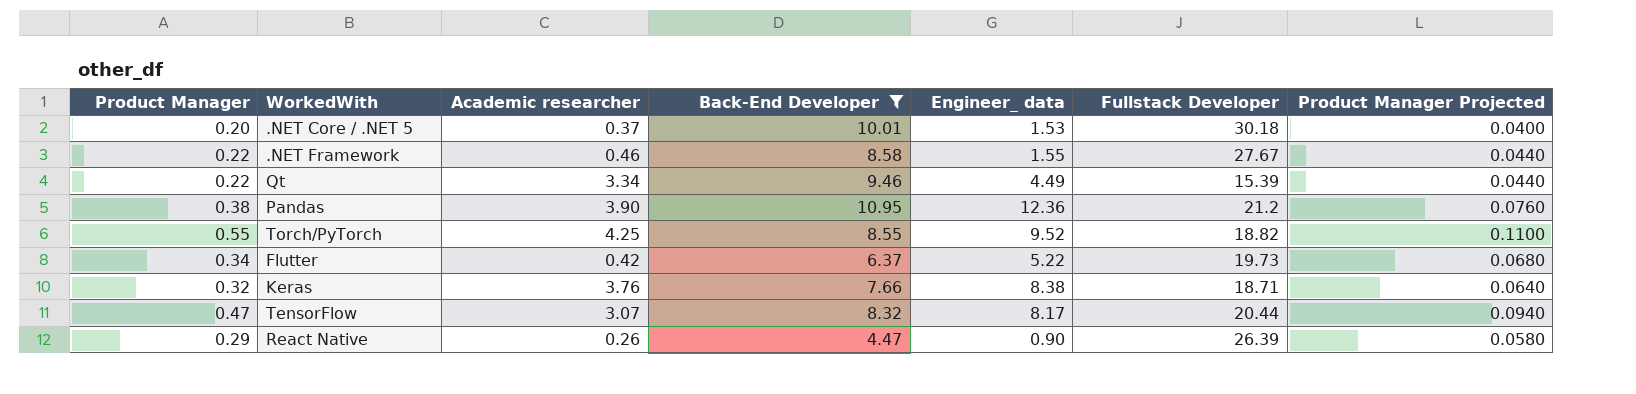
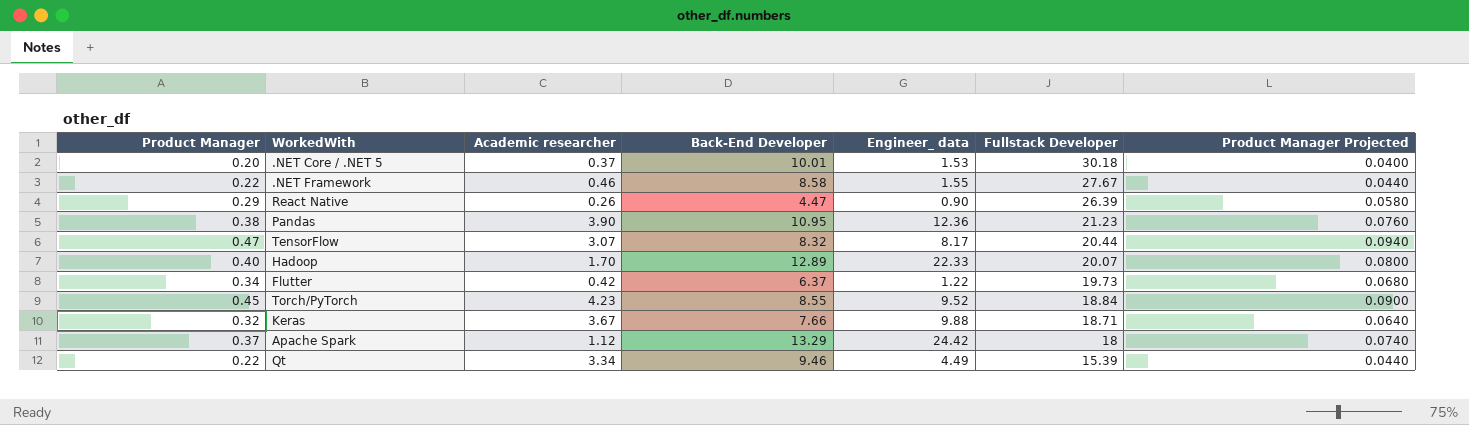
filter: Back-End Developer <= 10.95 -> none
row order: none -> Fullstack Developer descending
Pandas | Fullstack Developer: 21.2 -> 21.23
Flutter | Engineer_ data: 5.22 -> 1.22
Torch/PyTorch | Product Manager: 0.55 -> 0.45
Torch/PyTorch | Academic researcher: 4.25 -> 4.23
Torch/PyTorch | Fullstack Developer: 18.82 -> 18.84
Torch/PyTorch | Product Manager Projected: 0.1100 -> 0.0900
Keras | Academic researcher: 3.76 -> 3.67
Keras | Engineer_ data: 8.38 -> 9.88

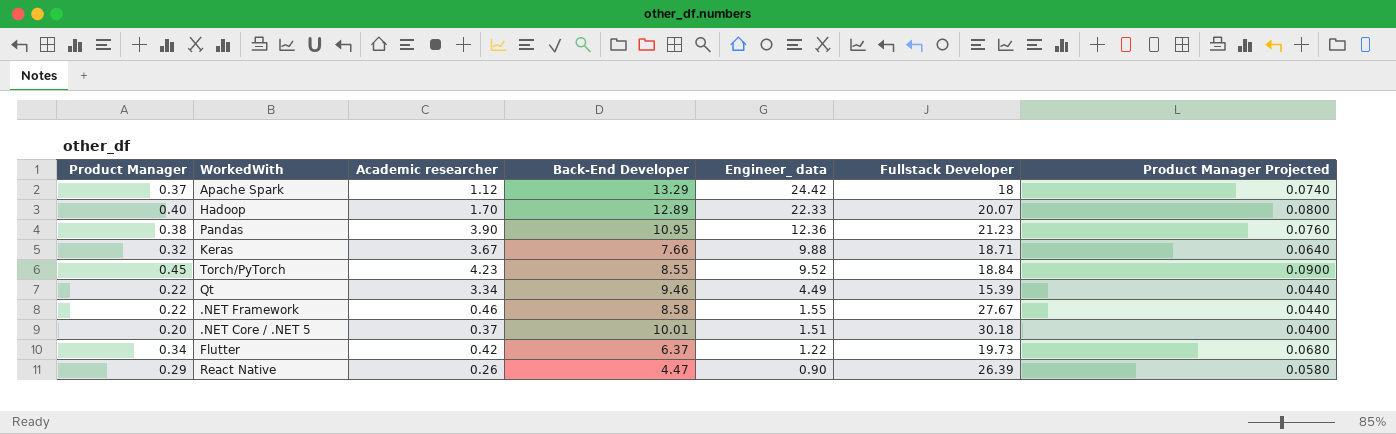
row order: Fullstack Developer descending -> Engineer_ data descending
row TensorFlow: 0.47 | 3.07 | 8.32 | 8.17 | 20.44 | 0.0940 -> none
.NET Core / .NET 5 | Engineer_ data: 1.53 -> 1.51

